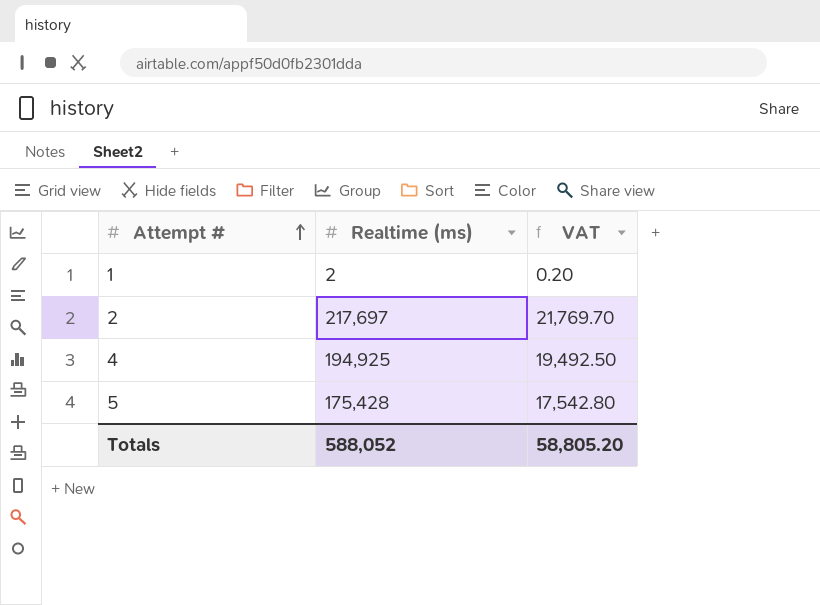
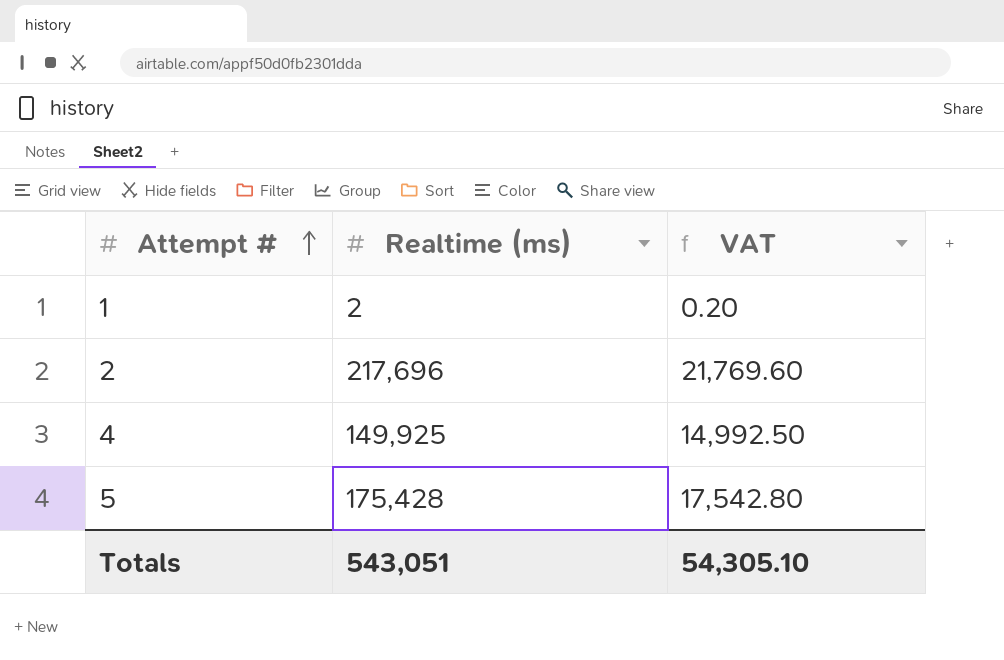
2 | Realtime (ms): 217,697 -> 217,696
2 | VAT: 21,769.70 -> 21,769.60
4 | Realtime (ms): 194,925 -> 149,925
4 | VAT: 19,492.50 -> 14,992.50
Totals | Realtime (ms): 588,052 -> 543,051
Totals | VAT: 58,805.20 -> 54,305.10

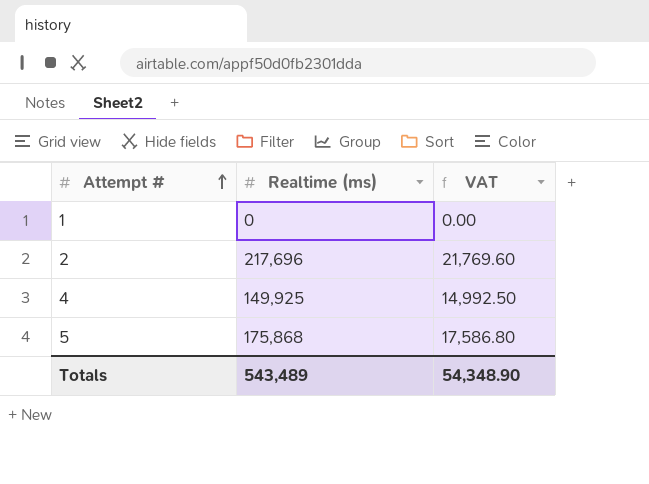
1 | Realtime (ms): 2 -> 0
1 | VAT: 0.20 -> 0.00
5 | Realtime (ms): 175,428 -> 175,868
5 | VAT: 17,542.80 -> 17,586.80
Totals | Realtime (ms): 543,051 -> 543,489
Totals | VAT: 54,305.10 -> 54,348.90

